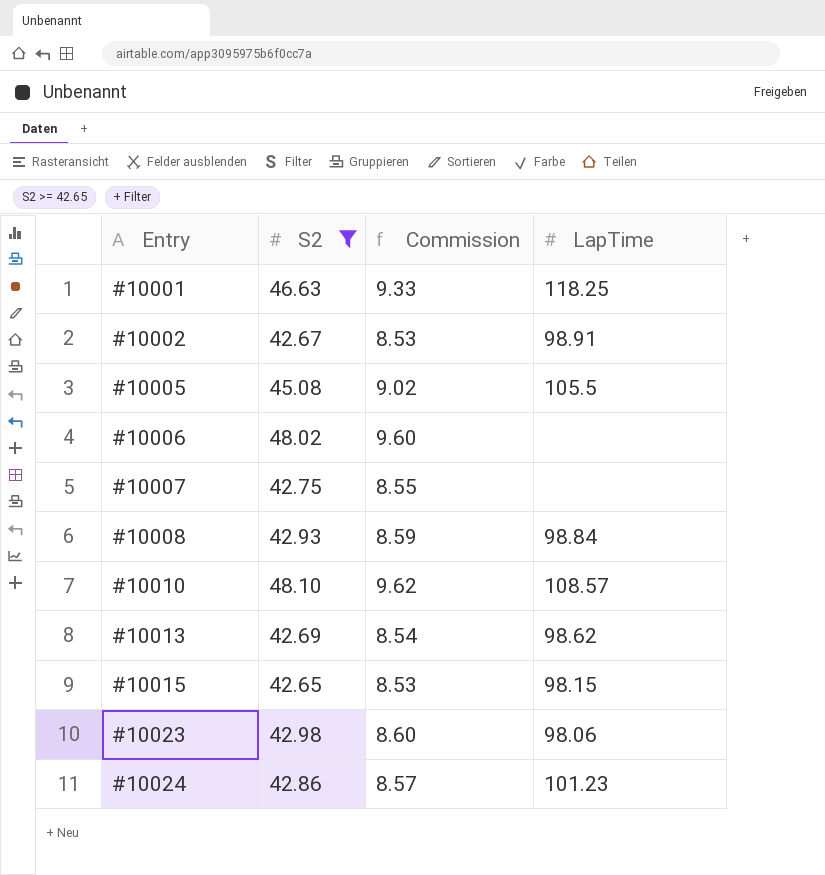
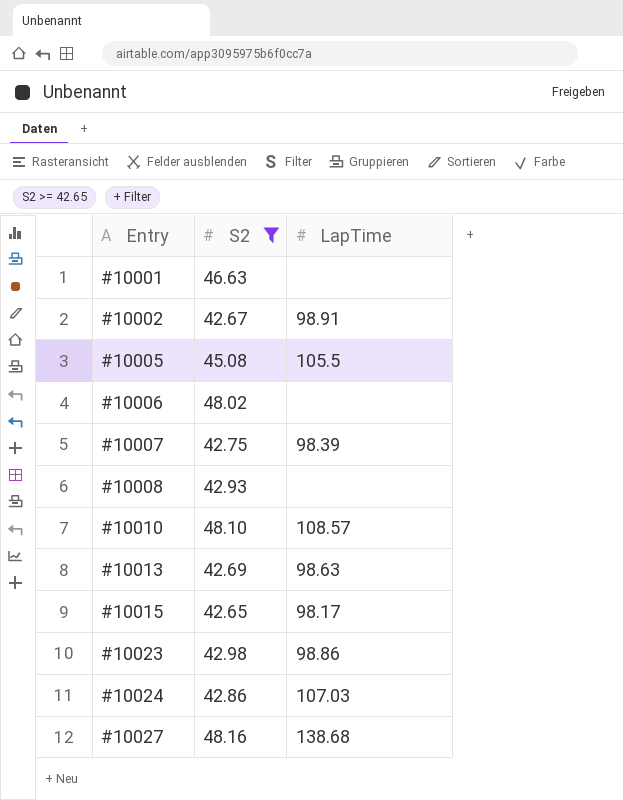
column Commission | formula: [S2] * 0.2 -> none
#10001 | LapTime: 118.25 -> none
#10007 | LapTime: none -> 98.39
#10008 | LapTime: 98.84 -> none
#10013 | LapTime: 98.62 -> 98.63
#10015 | LapTime: 98.15 -> 98.17
#10023 | LapTime: 98.06 -> 98.86
#10024 | LapTime: 101.23 -> 107.03
row #10027: none -> 48.16 | 138.68

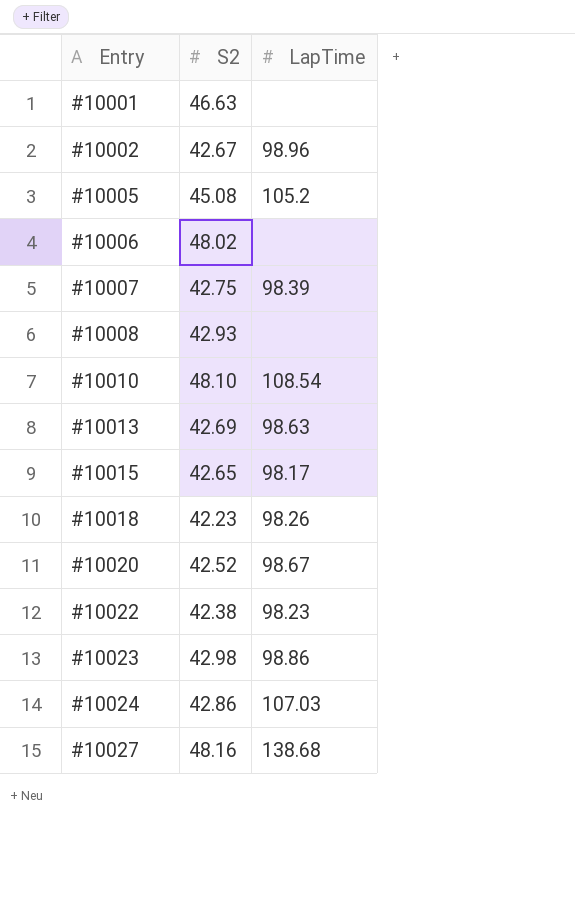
filter: S2 >= 42.65 -> none
#10002 | LapTime: 98.91 -> 98.96
#10005 | LapTime: 105.5 -> 105.2
#10010 | LapTime: 108.57 -> 108.54

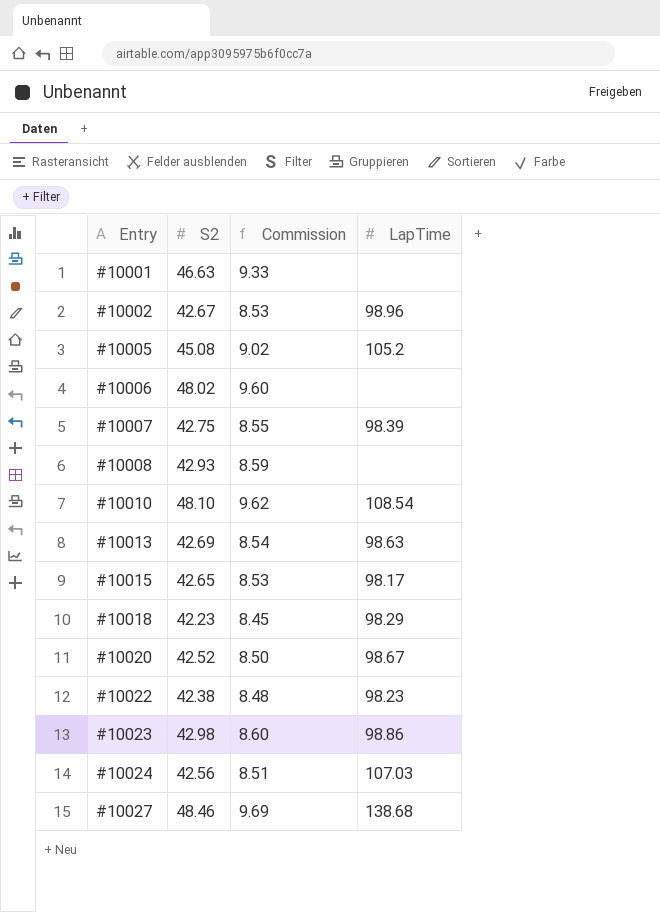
column Commission | formula: none -> [S2] * 0.2
#10018 | LapTime: 98.26 -> 98.29
#10024 | S2: 42.86 -> 42.56
#10027 | S2: 48.16 -> 48.46

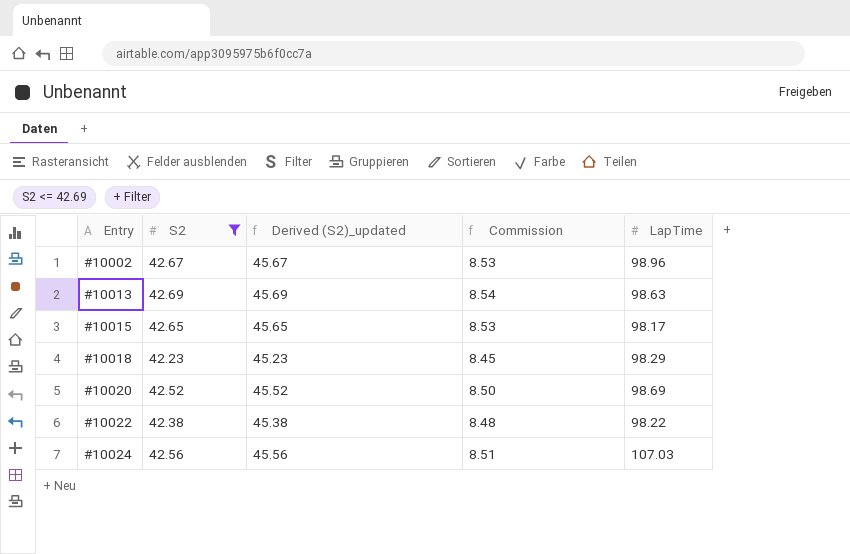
filter: none -> S2 <= 42.69
column Derived (S2)_updated | formula: none -> [S2] + 3
#10020 | LapTime: 98.67 -> 98.69
#10022 | LapTime: 98.23 -> 98.22

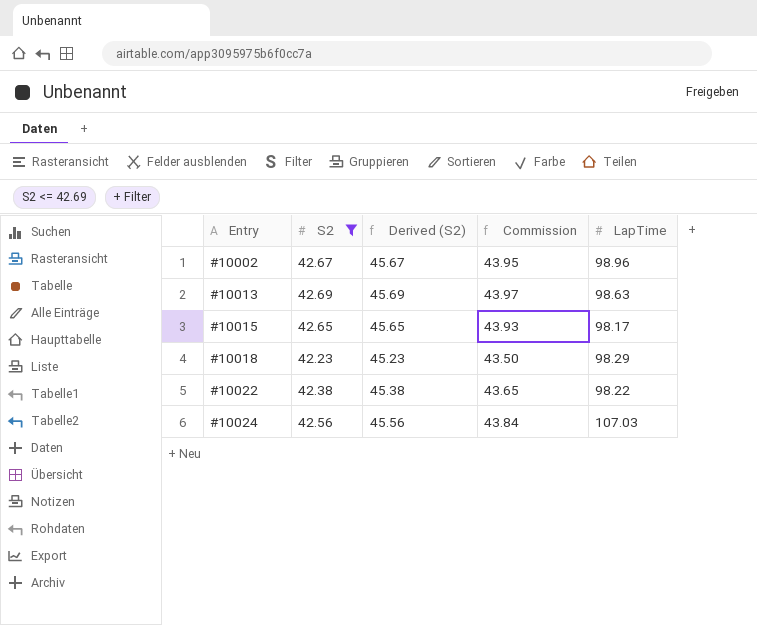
column name: Derived (S2)_updated -> Derived (S2)
column Commission | formula: [S2] * 0.2 -> [S2] * 1.03
row #10020: 42.52 | 45.52 | 8.50 | 98.69 -> none

